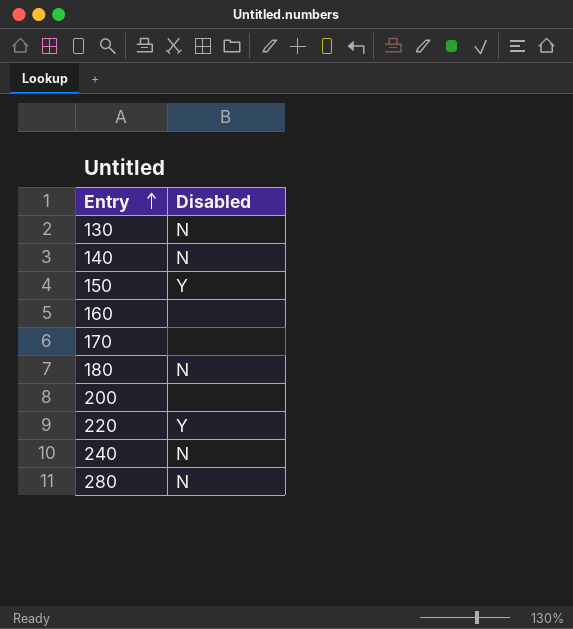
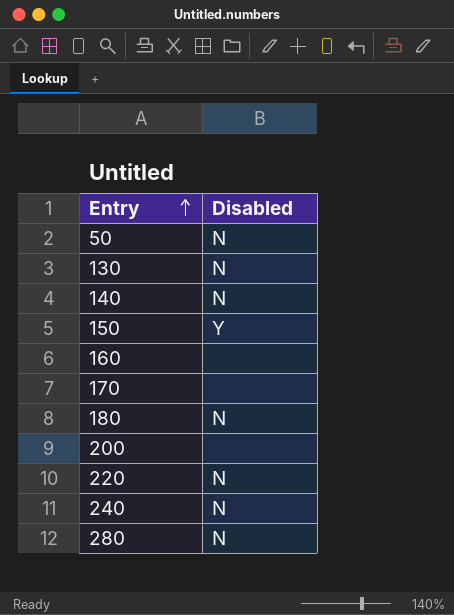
row 50: none -> N
220 | Disabled: Y -> N

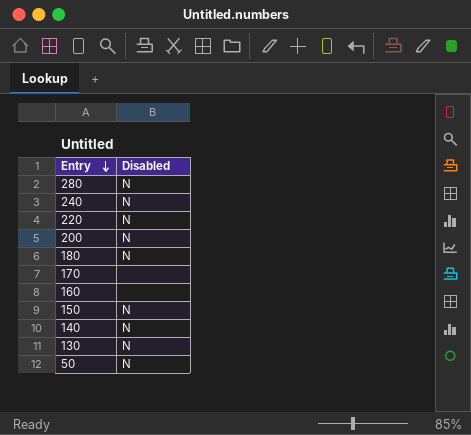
row order: Entry ascending -> Entry descending
200 | Disabled: none -> N
150 | Disabled: Y -> N

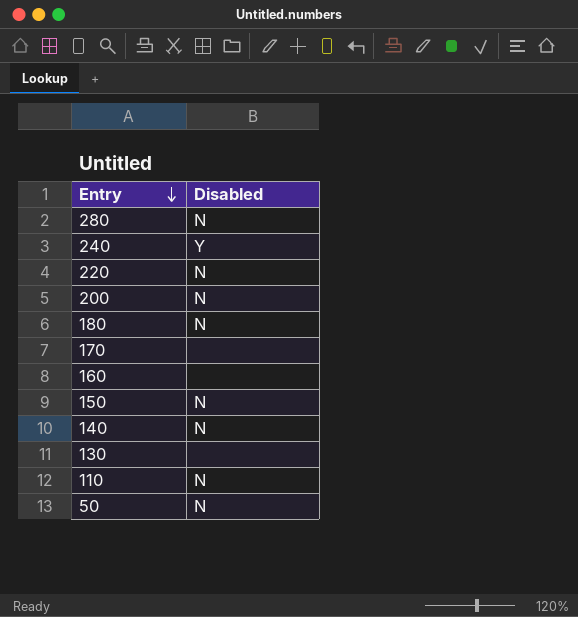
240 | Disabled: N -> Y
130 | Disabled: N -> none
row 110: none -> N

